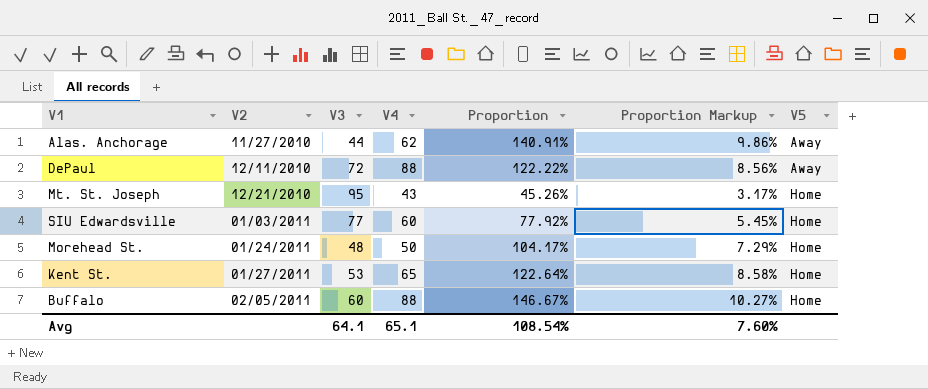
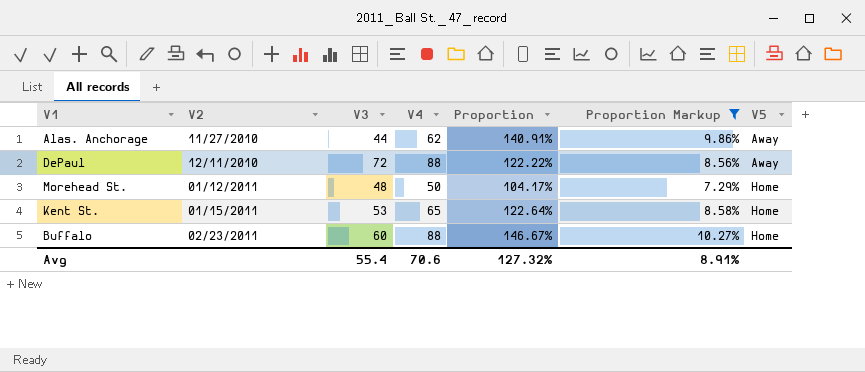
filter: none -> Proportion Markup >= 7.29%
Morehead St. | V2: 01/24/2011 -> 01/12/2011
Kent St. | V2: 01/27/2011 -> 01/15/2011
Buffalo | V2: 02/05/2011 -> 02/23/2011
Avg | V3: 64.1 -> 55.4
Avg | V4: 65.1 -> 70.6
Avg | Proportion: 108.54% -> 127.32%
Avg | Proportion Markup: 7.60% -> 8.91%

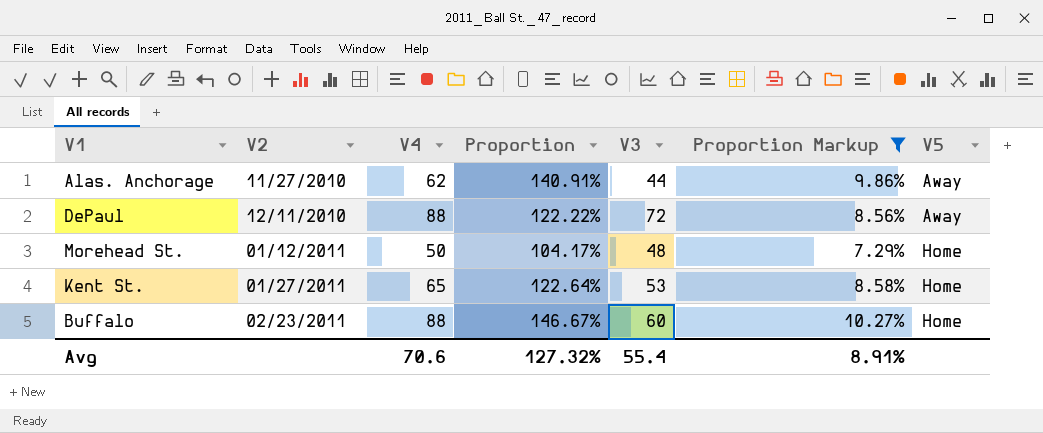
column V3 | position: 3 -> 5
Kent St. | V2: 01/15/2011 -> 01/27/2011

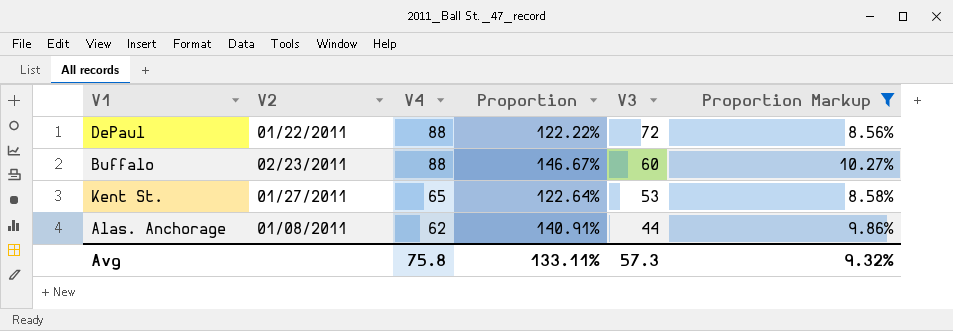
row order: V2 ascending -> V4 descending
column V5 | position: 7 -> none
row Morehead St.: 01/12/2011 | 50 | 104.17% | 48 | 7.29% | Home -> none
DePaul | V2: 12/11/2010 -> 01/22/2011
Alas. Anchorage | V2: 11/27/2010 -> 01/08/2011
Avg | V4: 70.6 -> 75.8
Avg | Proportion: 127.32% -> 133.11%
Avg | V3: 55.4 -> 57.3
Avg | Proportion Markup: 8.91% -> 9.32%

